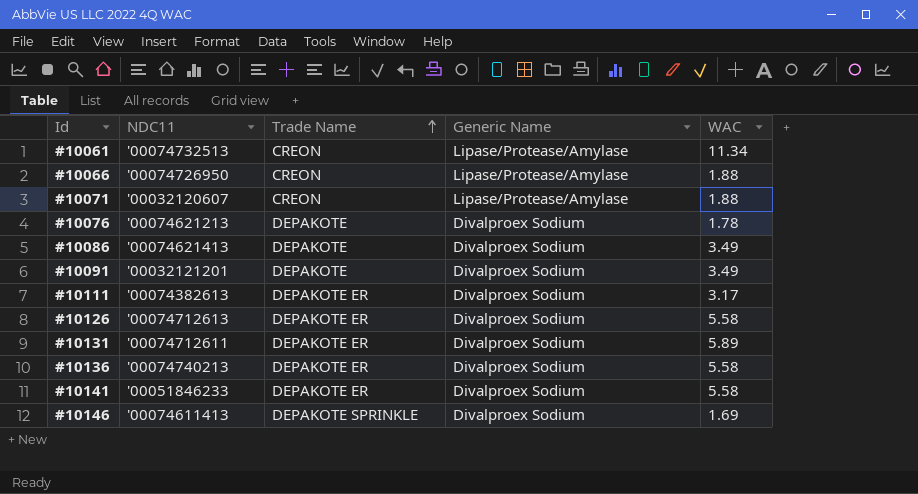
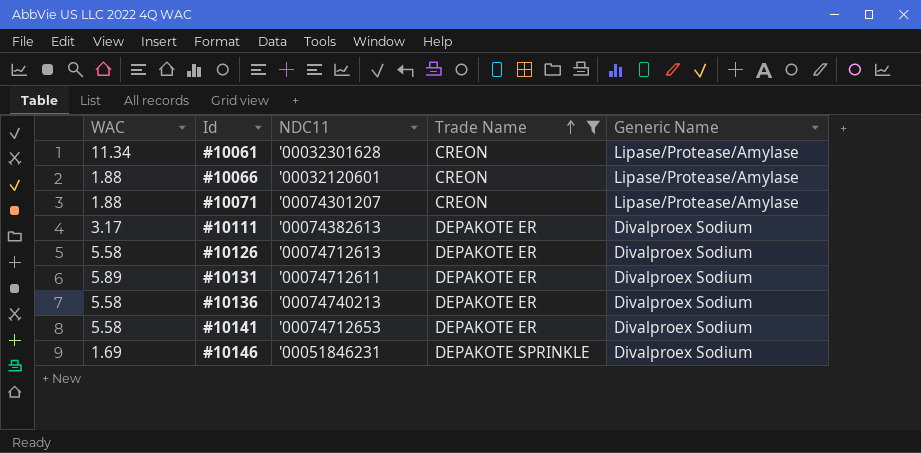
filter: none -> Trade Name != DEPAKOTE
column WAC | position: 5 -> 1
#10061 | NDC11: '00074732513 -> '00032301628
#10066 | NDC11: '00074726950 -> '00032120601
#10071 | NDC11: '00032120607 -> '00074301207
#10141 | NDC11: '00051846233 -> '00074712653
#10146 | NDC11: '00074611413 -> '00051846231

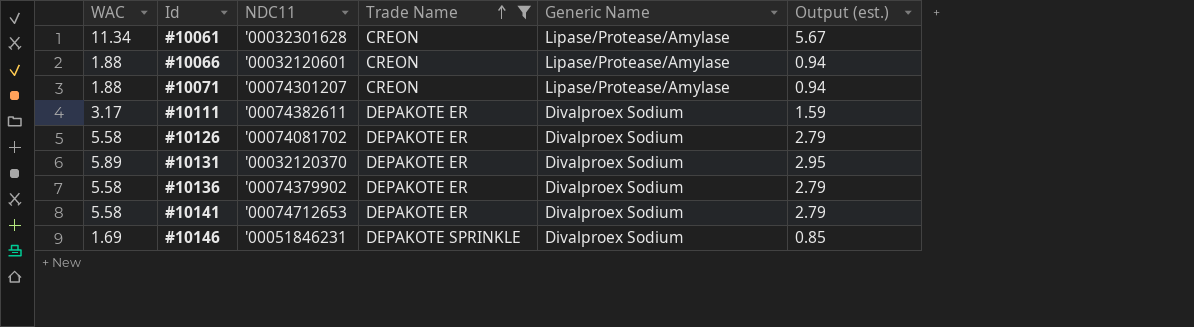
column Output (est.) | formula: none -> [WAC] * 0.5
#10111 | NDC11: '00074382613 -> '00074382611
#10126 | NDC11: '00074712613 -> '00074081702
#10131 | NDC11: '00074712611 -> '00032120370
#10136 | NDC11: '00074740213 -> '00074379902

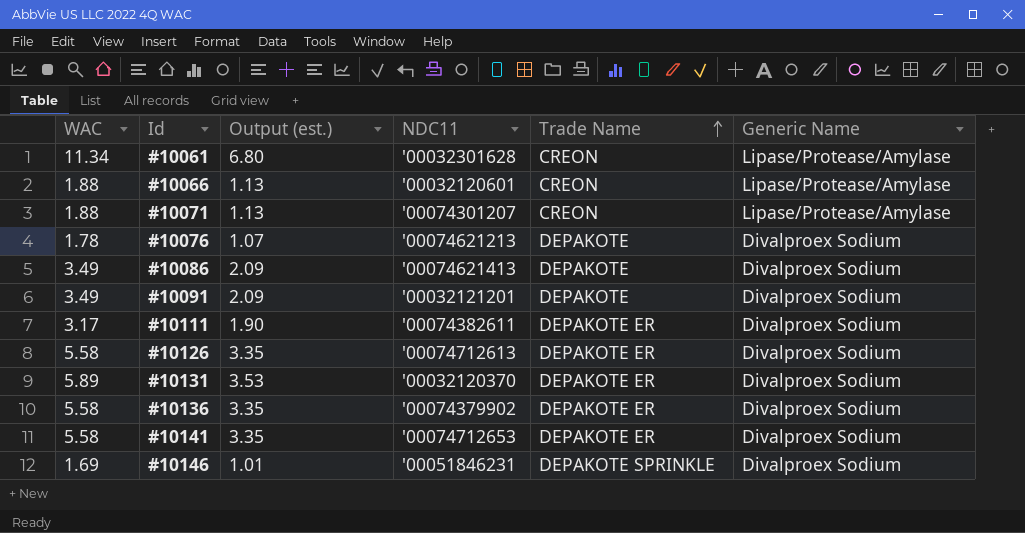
filter: Trade Name != DEPAKOTE -> none
column Output (est.) | formula: [WAC] * 0.5 -> [WAC] * 0.6
column Output (est.) | position: 6 -> 3
#10126 | NDC11: '00074081702 -> '00074712613

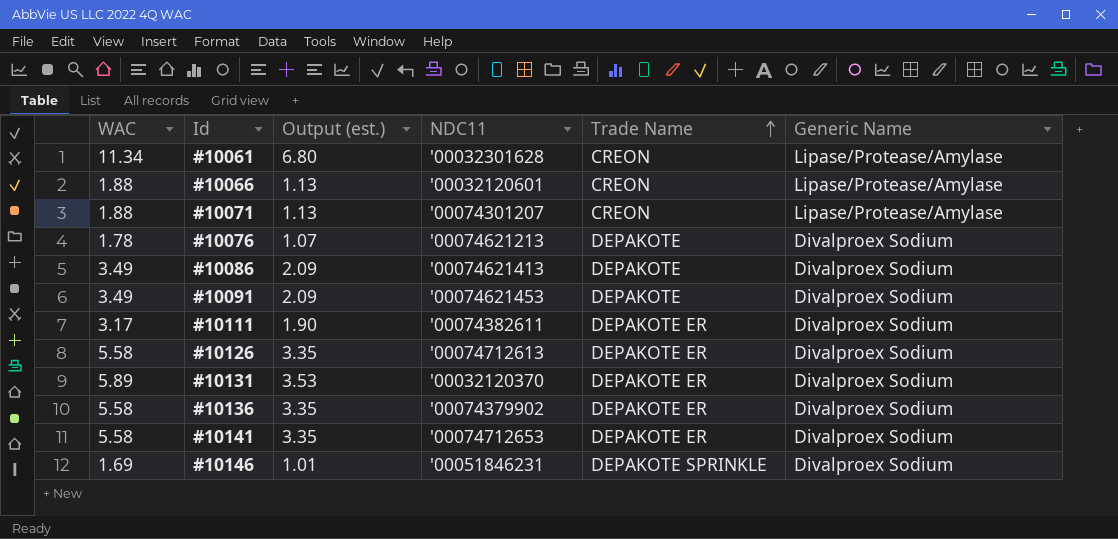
#10091 | NDC11: '00032121201 -> '00074621453

